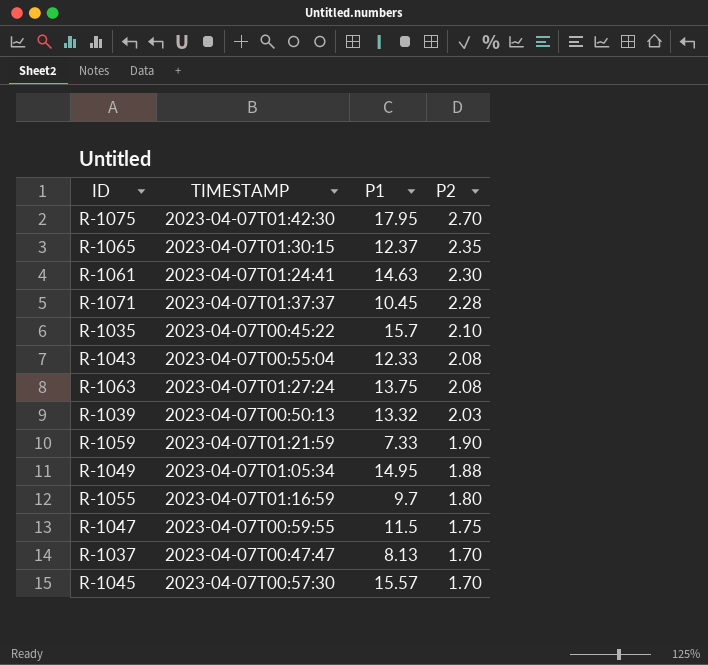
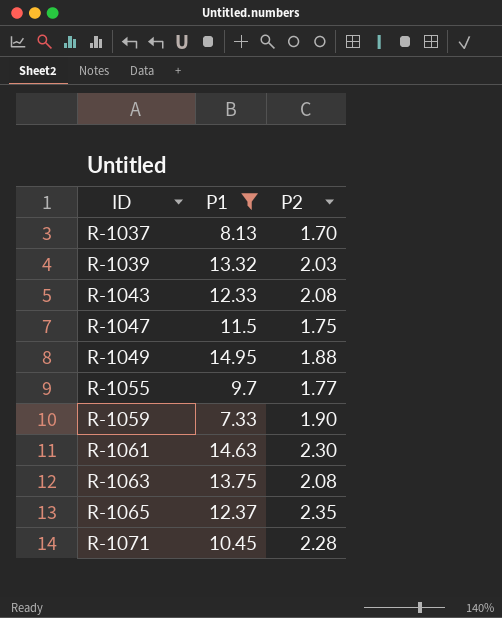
filter: none -> P1 <= 14.95
row order: P2 descending -> ID ascending
column TIMESTAMP | position: 2 -> none
R-1055 | P2: 1.80 -> 1.77

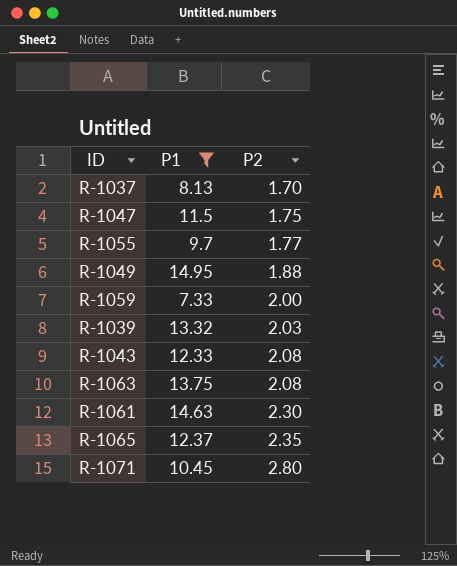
row order: ID ascending -> P2 ascending
R-1059 | P2: 1.90 -> 2.00
R-1071 | P2: 2.28 -> 2.80

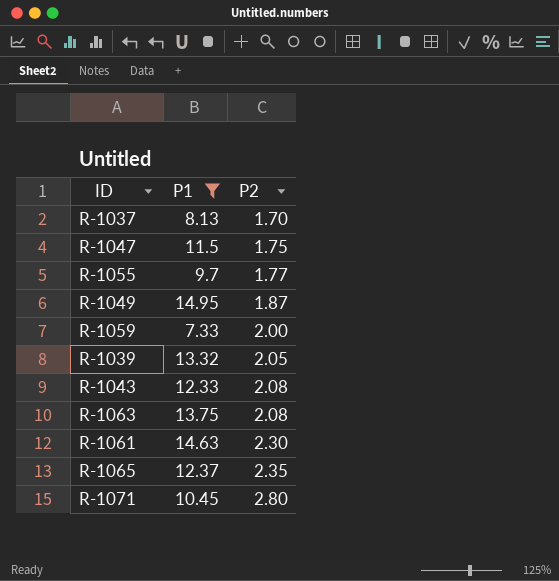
R-1049 | P2: 1.88 -> 1.87
R-1039 | P2: 2.03 -> 2.05

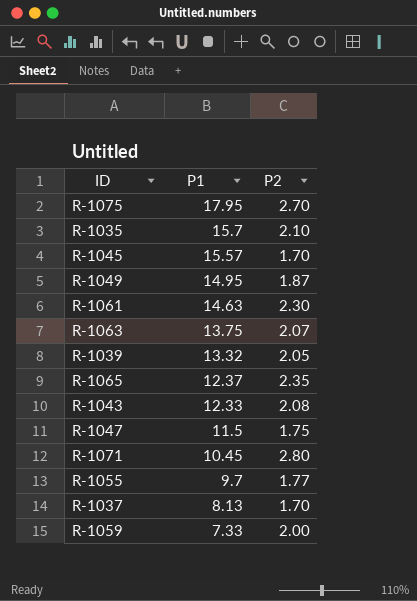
filter: P1 <= 14.95 -> none
row order: P2 ascending -> P1 descending
R-1063 | P2: 2.08 -> 2.07

